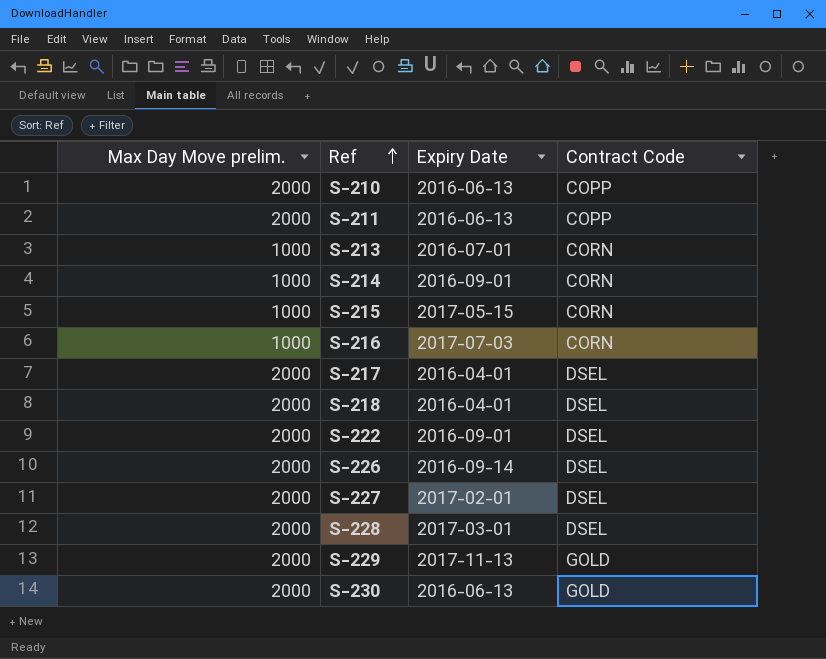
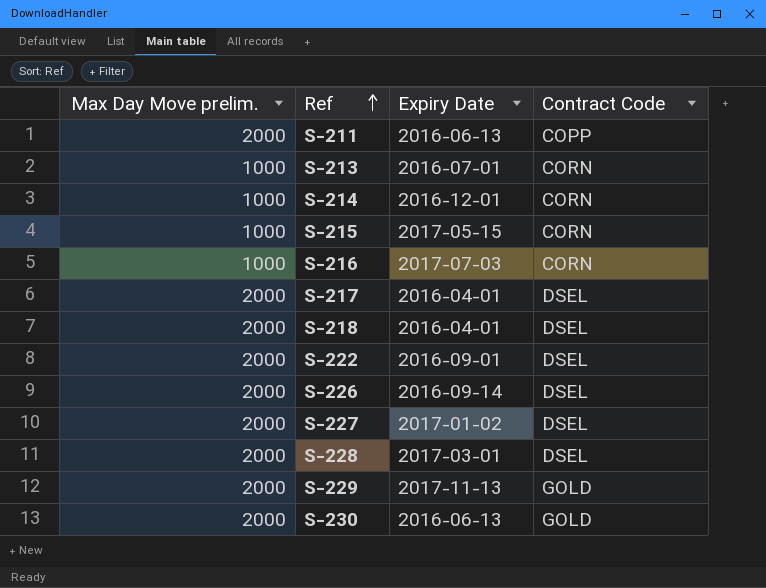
row S-210: 2000 | 2016-06-13 | COPP -> none
S-214 | Expiry Date: 2016-09-01 -> 2016-12-01
S-227 | Expiry Date: 2017-02-01 -> 2017-01-02

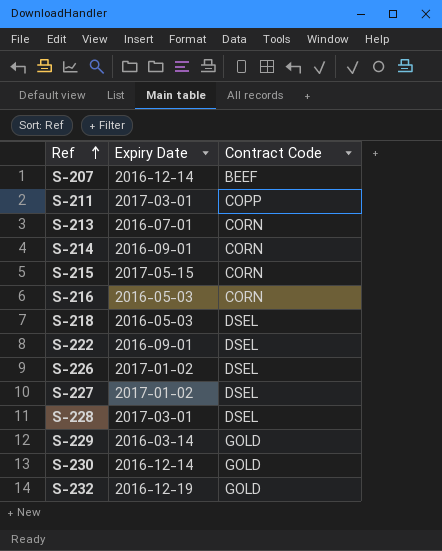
column Max Day Move prelim. | position: 1 -> none
row S-217: 2000 | 2016-04-01 | DSEL -> none
row S-207: none -> 2016-12-14 | BEEF
S-211 | Expiry Date: 2016-06-13 -> 2017-03-01
S-214 | Expiry Date: 2016-12-01 -> 2016-09-01
S-216 | Expiry Date: 2017-07-03 -> 2016-05-03
S-218 | Expiry Date: 2016-04-01 -> 2016-05-03
S-226 | Expiry Date: 2016-09-14 -> 2017-01-02
S-229 | Expiry Date: 2017-11-13 -> 2016-03-14
S-230 | Expiry Date: 2016-06-13 -> 2016-12-14
row S-232: none -> 2016-12-19 | GOLD

